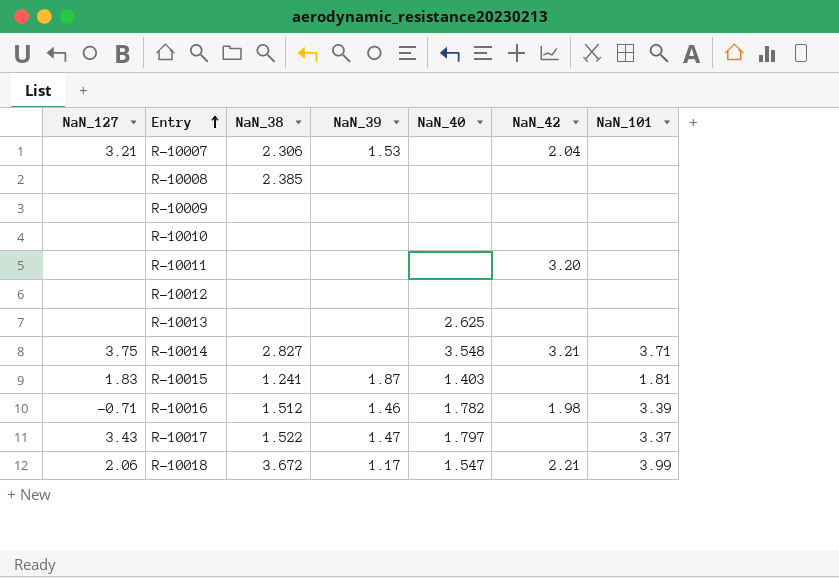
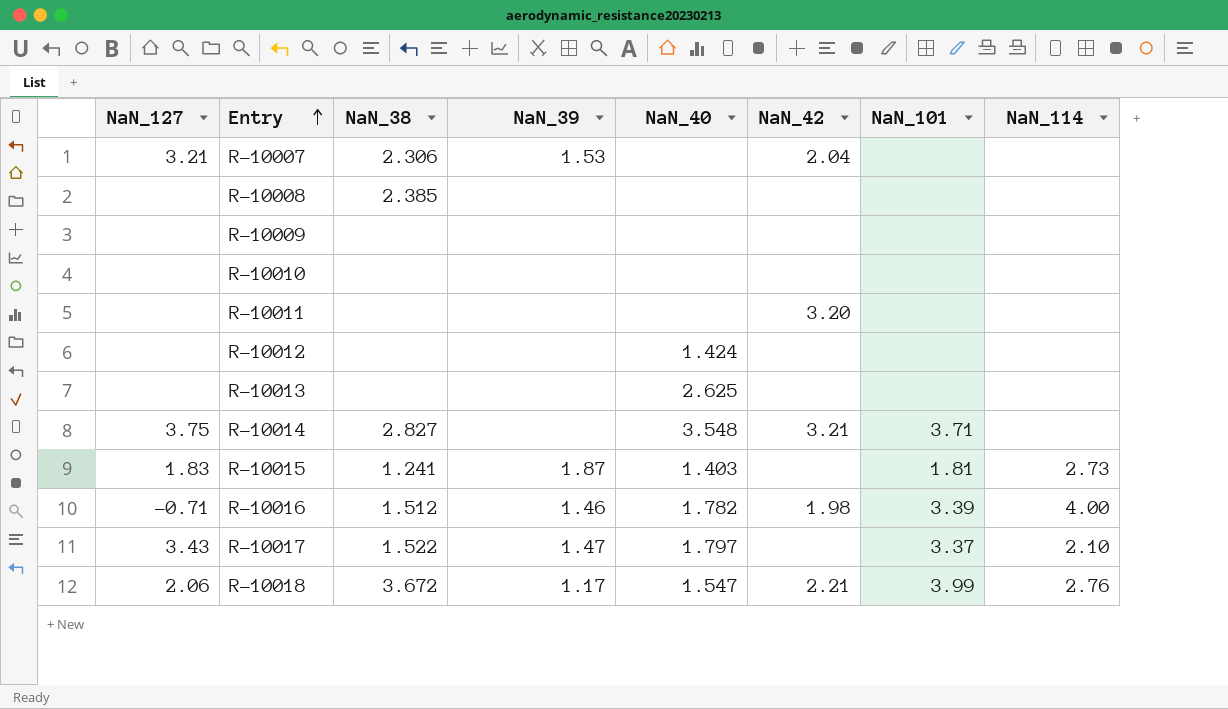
column NaN_114 | position: none -> 8
R-10012 | NaN_40: none -> 1.424

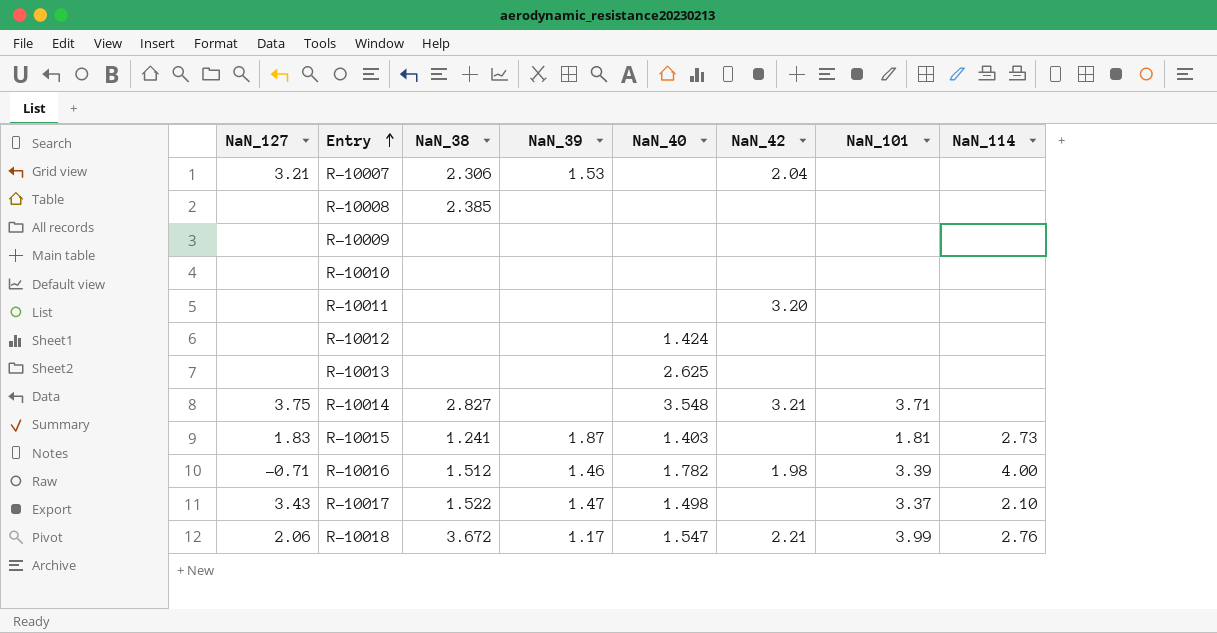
R-10017 | NaN_40: 1.797 -> 1.498

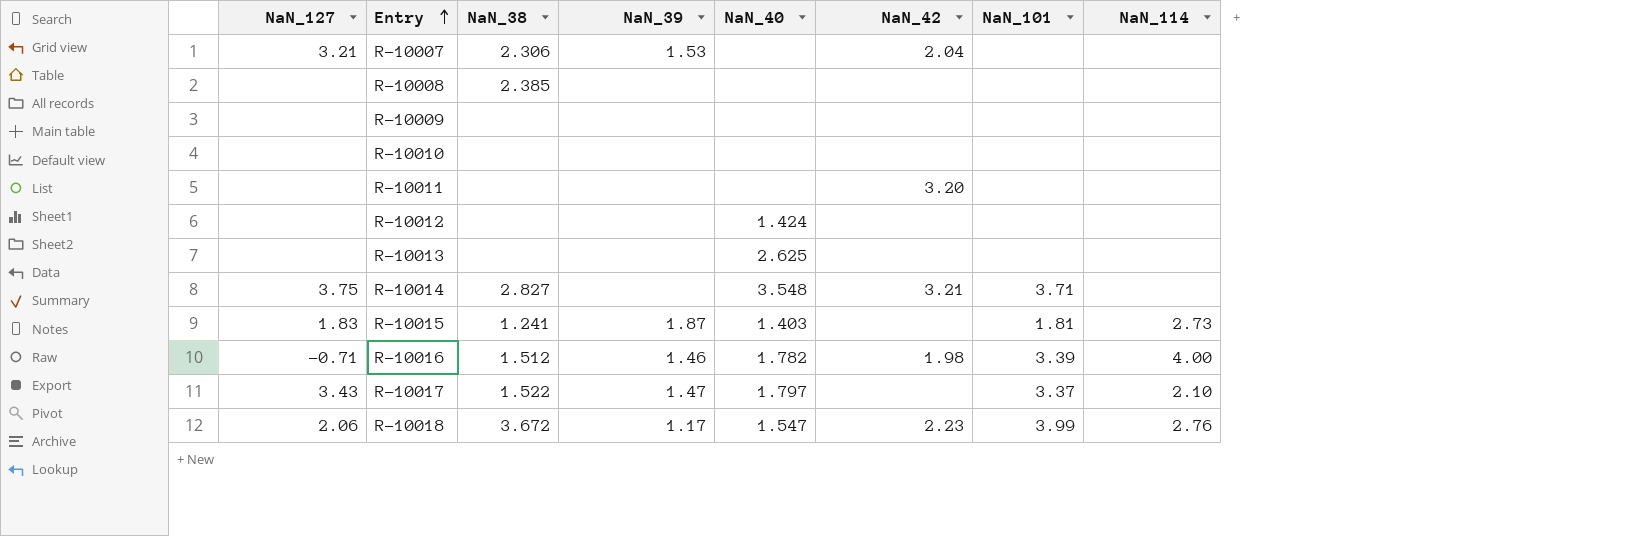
R-10017 | NaN_40: 1.498 -> 1.797
R-10018 | NaN_42: 2.21 -> 2.23

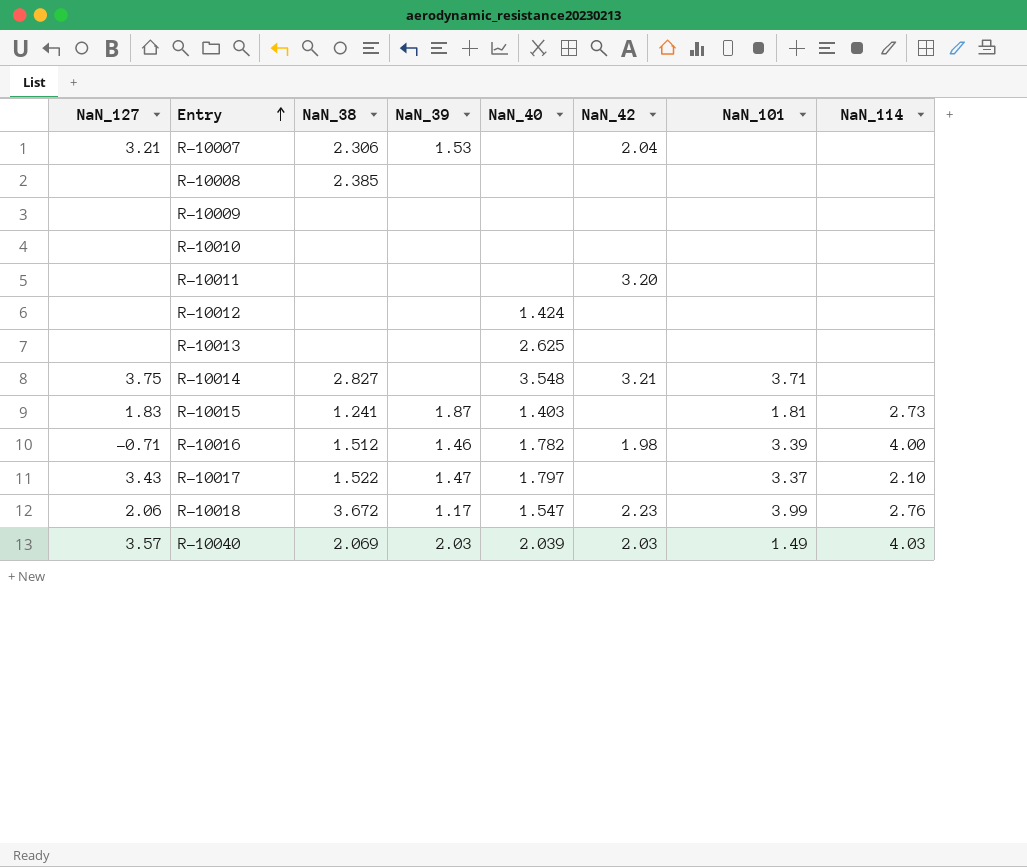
row R-10040: none -> 3.57 | 2.069 | 2.03 | 2.039 | 2.03 | 1.49 | 4.03

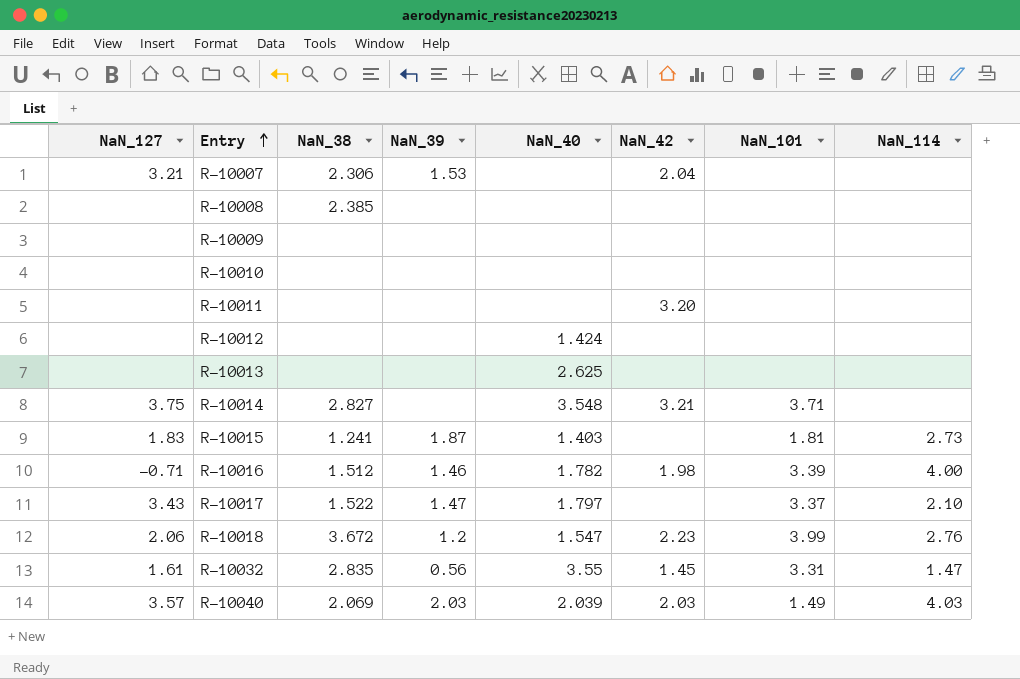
R-10018 | NaN_39: 1.17 -> 1.2
row R-10032: none -> 1.61 | 2.835 | 0.56 | 3.55 | 1.45 | 3.31 | 1.47

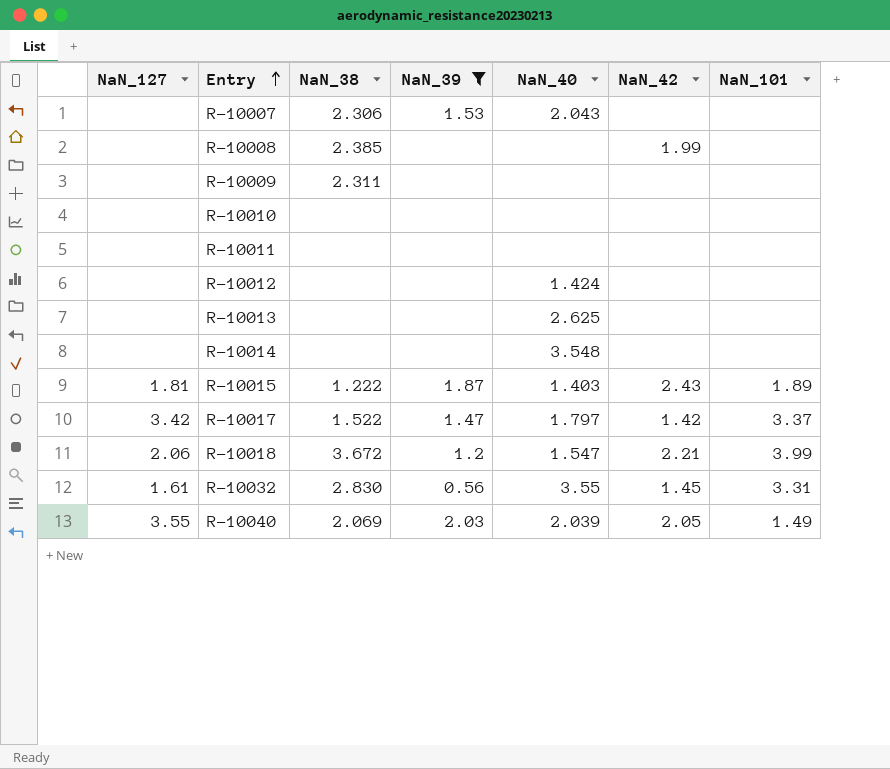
filter: none -> NaN_39 != 1.46
column NaN_114 | position: 8 -> none
R-10007 | NaN_127: 3.21 -> none
R-10007 | NaN_40: none -> 2.043
R-10007 | NaN_42: 2.04 -> none
R-10008 | NaN_42: none -> 1.99
R-10009 | NaN_38: none -> 2.311
R-10011 | NaN_42: 3.20 -> none
R-10014 | NaN_127: 3.75 -> none
R-10014 | NaN_38: 2.827 -> none
R-10014 | NaN_42: 3.21 -> none
R-10014 | NaN_101: 3.71 -> none
R-10015 | NaN_127: 1.83 -> 1.81
R-10015 | NaN_38: 1.241 -> 1.222
R-10015 | NaN_42: none -> 2.43
R-10015 | NaN_101: 1.81 -> 1.89
R-10017 | NaN_127: 3.43 -> 3.42
R-10017 | NaN_42: none -> 1.42
R-10018 | NaN_42: 2.23 -> 2.21
R-10032 | NaN_38: 2.835 -> 2.830
R-10040 | NaN_127: 3.57 -> 3.55
R-10040 | NaN_42: 2.03 -> 2.05

